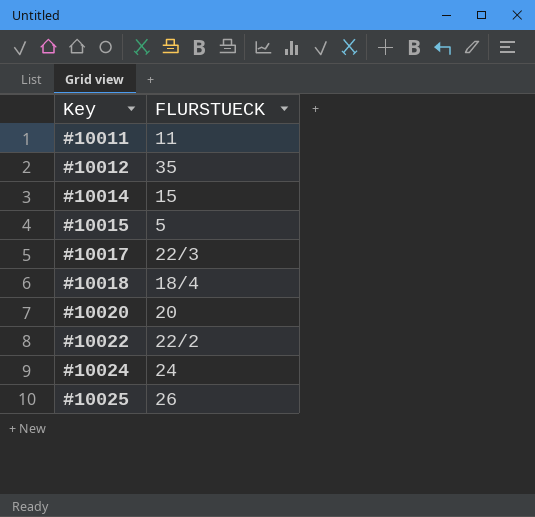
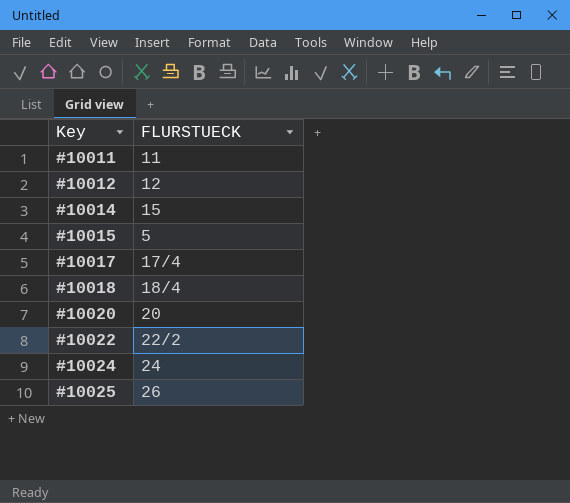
#10012 | FLURSTUECK: 35 -> 12
#10017 | FLURSTUECK: 22/3 -> 17/4

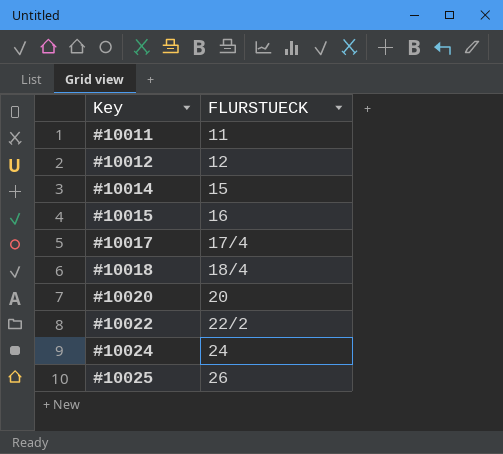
#10015 | FLURSTUECK: 5 -> 16

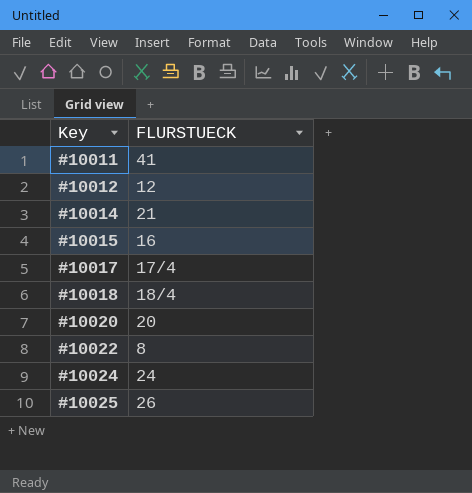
#10011 | FLURSTUECK: 11 -> 41
#10014 | FLURSTUECK: 15 -> 21
#10022 | FLURSTUECK: 22/2 -> 8

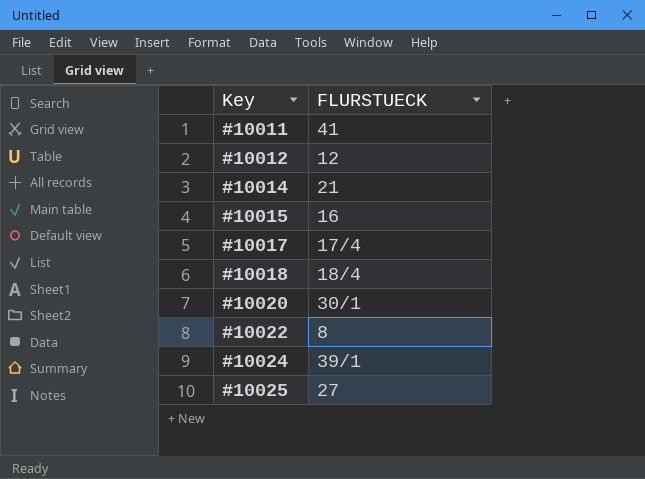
#10020 | FLURSTUECK: 20 -> 30/1
#10024 | FLURSTUECK: 24 -> 39/1
#10025 | FLURSTUECK: 26 -> 27

